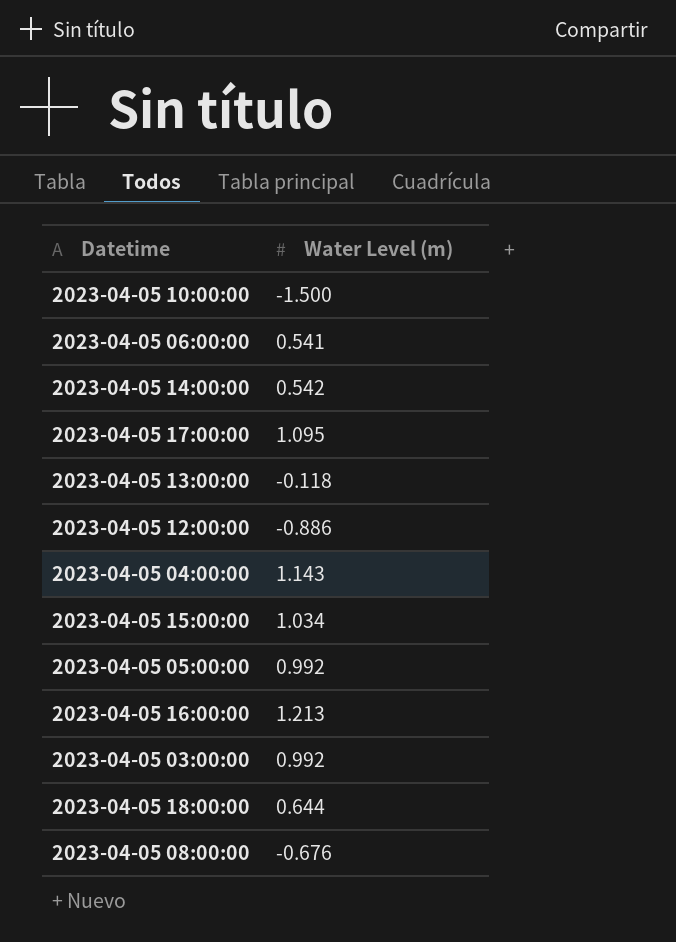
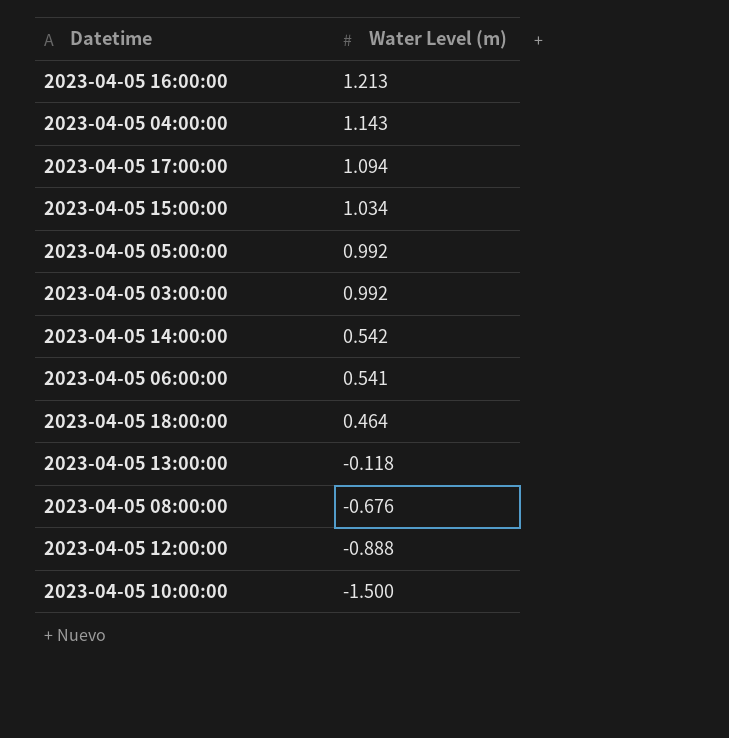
row order: none -> Water Level (m) descending
2023-04-05 17:00:00 | Water Level (m): 1.095 -> 1.094
2023-04-05 18:00:00 | Water Level (m): 0.644 -> 0.464
2023-04-05 12:00:00 | Water Level (m): -0.886 -> -0.888

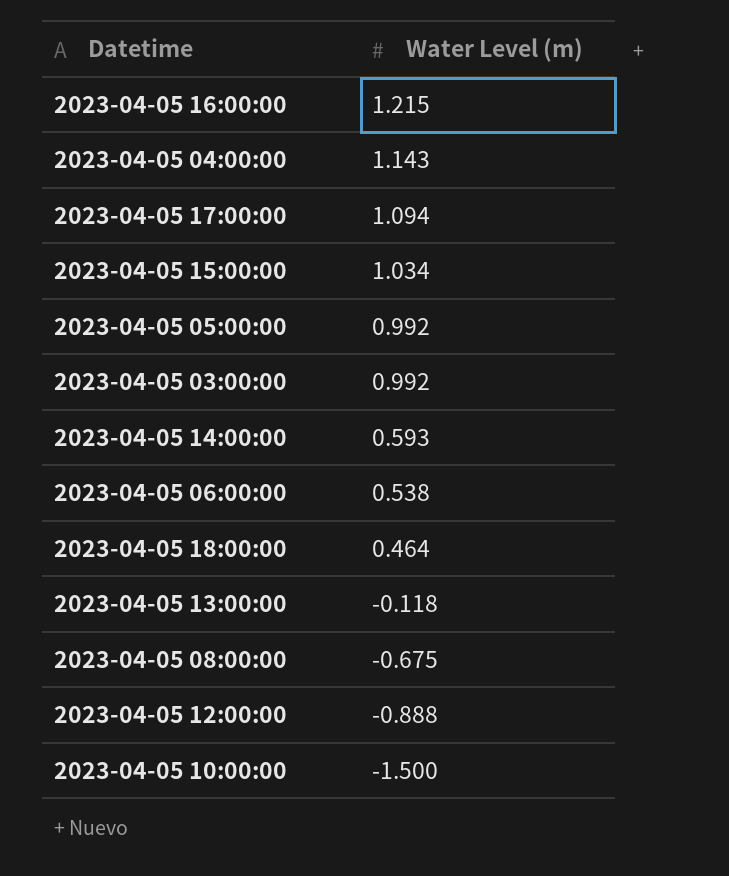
2023-04-05 16:00:00 | Water Level (m): 1.213 -> 1.215
2023-04-05 14:00:00 | Water Level (m): 0.542 -> 0.593
2023-04-05 06:00:00 | Water Level (m): 0.541 -> 0.538
2023-04-05 08:00:00 | Water Level (m): -0.676 -> -0.675

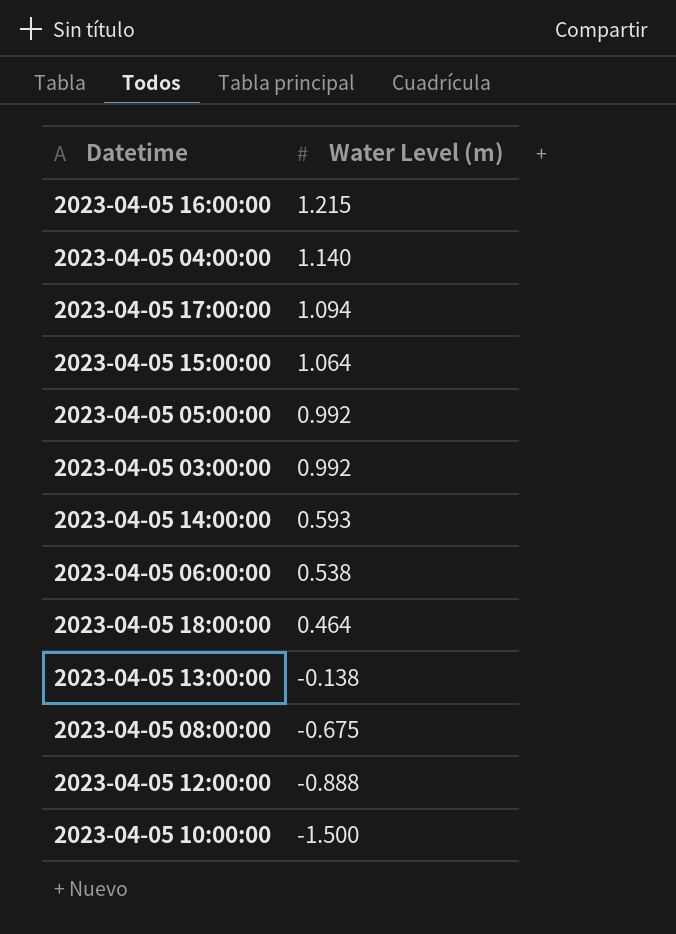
2023-04-05 04:00:00 | Water Level (m): 1.143 -> 1.140
2023-04-05 15:00:00 | Water Level (m): 1.034 -> 1.064
2023-04-05 13:00:00 | Water Level (m): -0.118 -> -0.138

